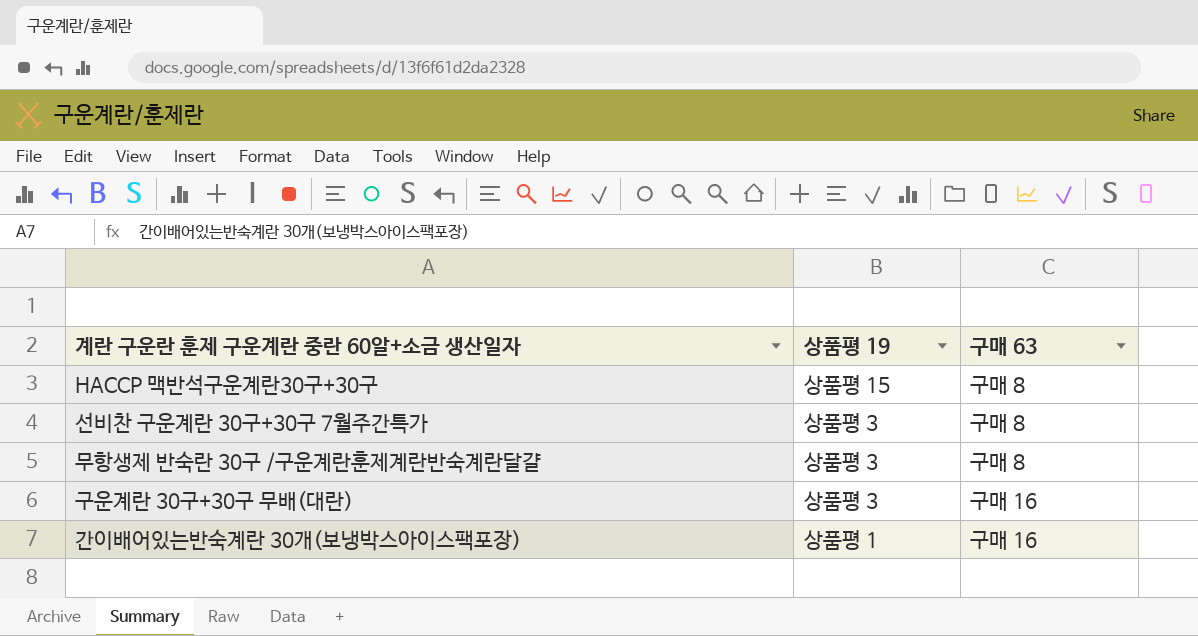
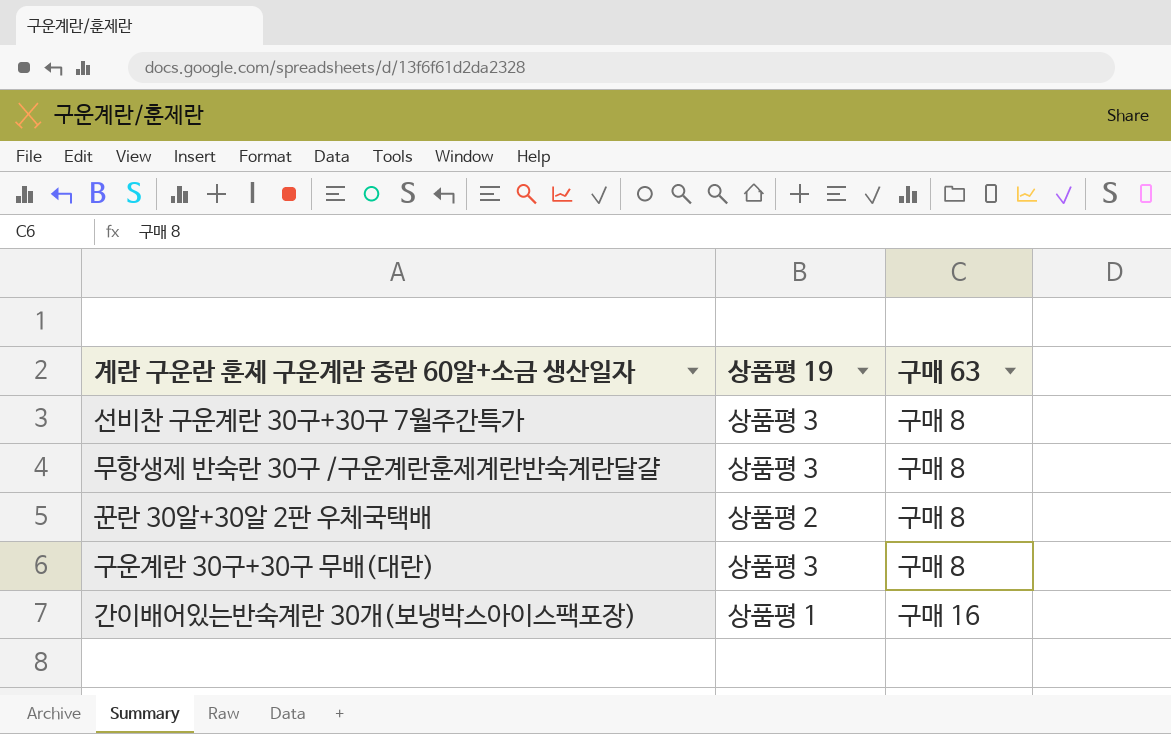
row HACCP 맥반석구운계란30구+30구: 상품평 15 | 구매 8 -> none
row 꾼란 30알+30알 2판 우체국택배: none -> 상품평 2 | 구매 8
구운계란 30구+30구 무배(대란) | 구매 63: 구매 16 -> 구매 8

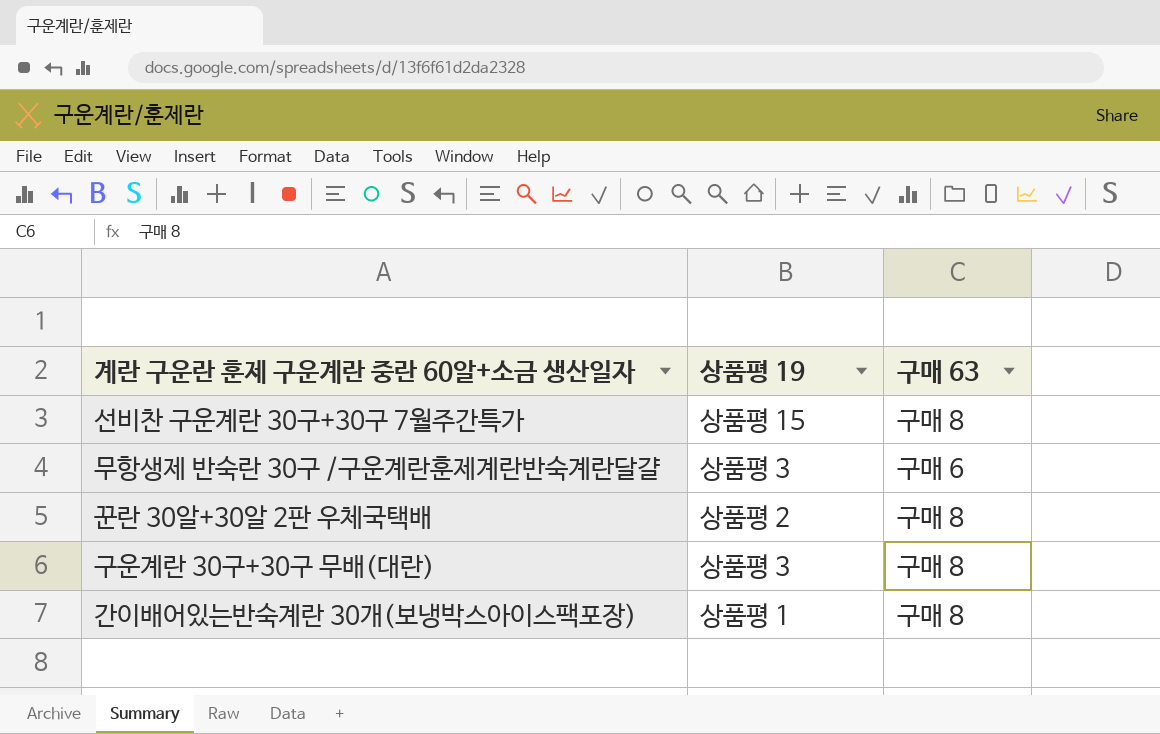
선비찬 구운계란 30구+30구 7월주간특가 | 상품평 19: 상품평 3 -> 상품평 15
무항생제 반숙란 30구 /구운계란훈제계란반숙계란달걀 | 구매 63: 구매 8 -> 구매 6
간이배어있는반숙계란 30개(보냉박스아이스팩포장) | 구매 63: 구매 16 -> 구매 8

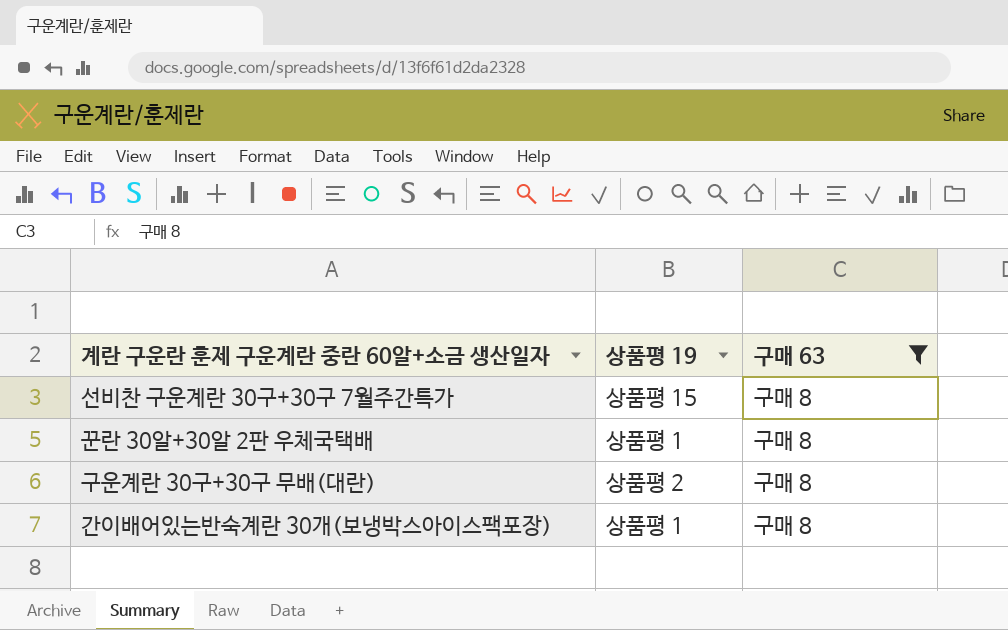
filter: none -> 구매 63 = 구매 8
꾼란 30알+30알 2판 우체국택배 | 상품평 19: 상품평 2 -> 상품평 1
구운계란 30구+30구 무배(대란) | 상품평 19: 상품평 3 -> 상품평 2

